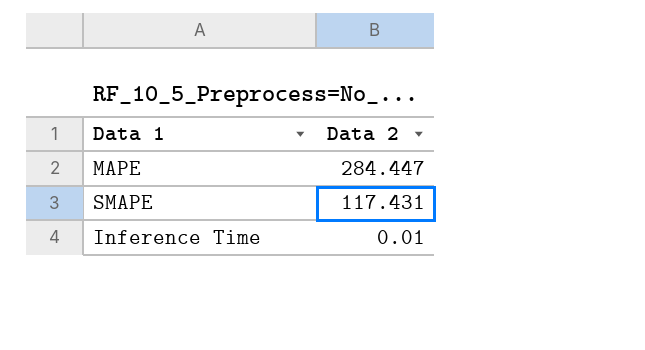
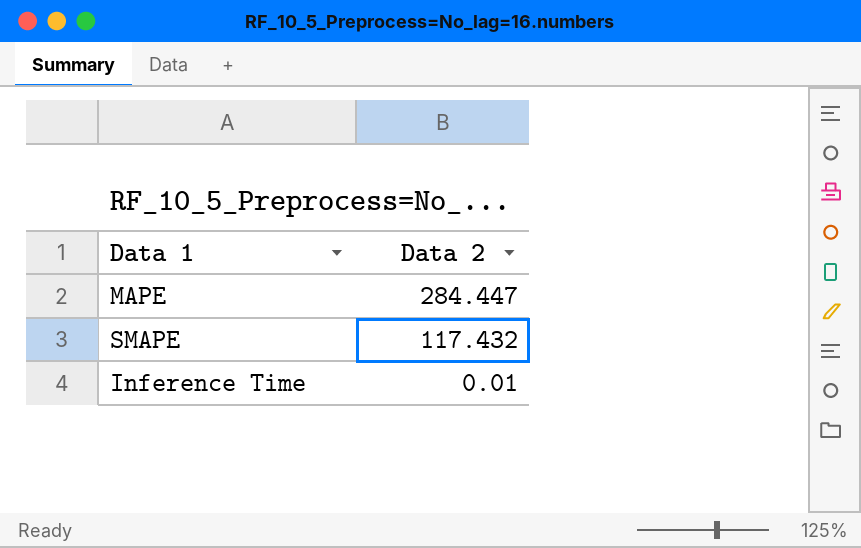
SMAPE | Data 2: 117.431 -> 117.432

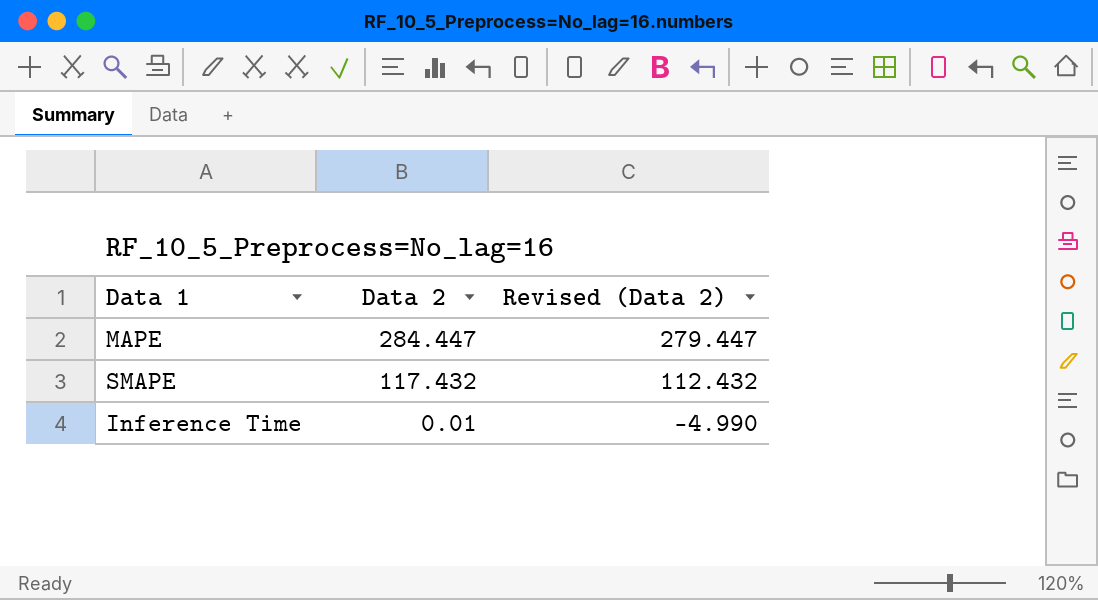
column Revised (Data 2) | formula: none -> [Data 2] - 5

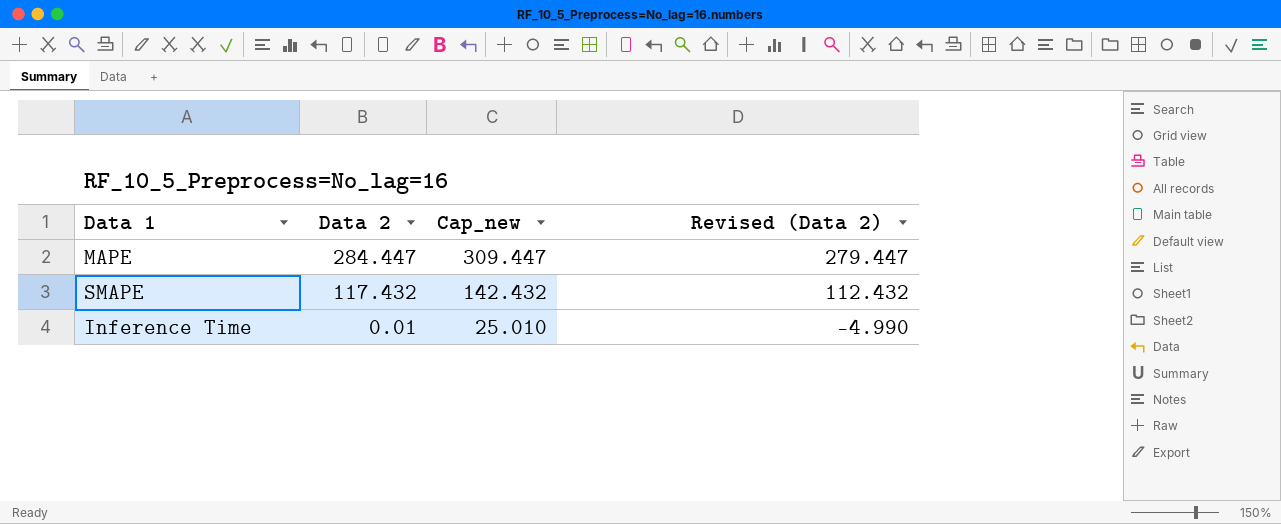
column Cap_new | formula: none -> [Data 2] + 25

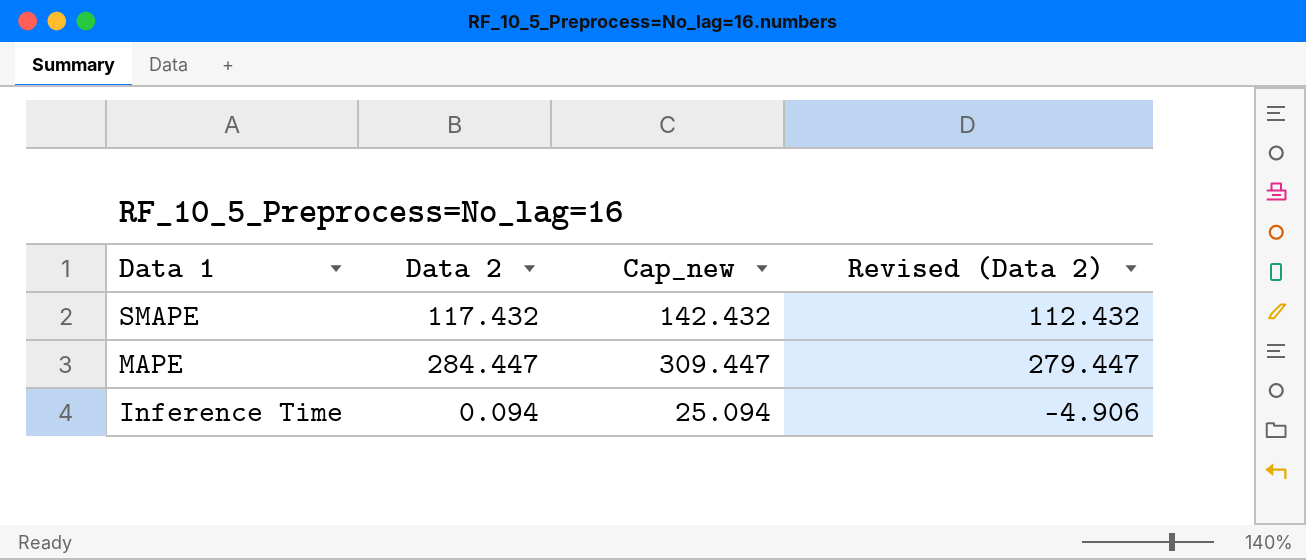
row order: Data 2 descending -> Data 1 descending
Inference Time | Data 2: 0.01 -> 0.094
Inference Time | Cap_new: 25.010 -> 25.094
Inference Time | Revised (Data 2): -4.990 -> -4.906

